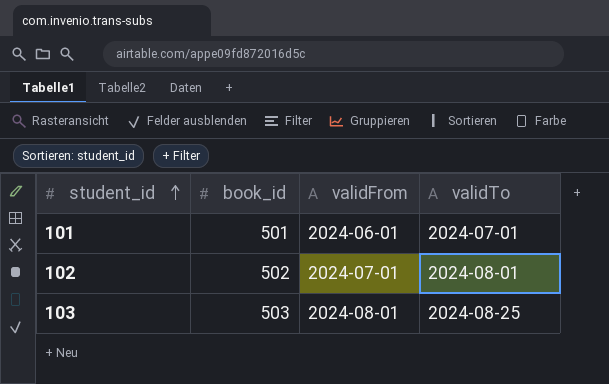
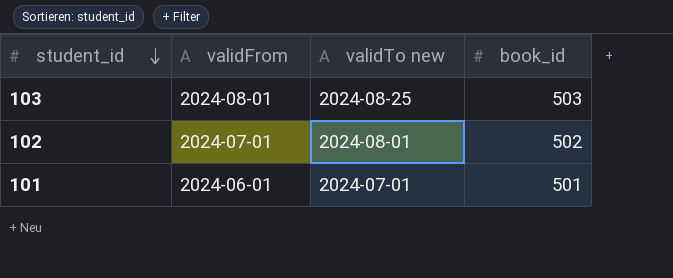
row order: student_id ascending -> student_id descending
column name: validTo -> validTo new
column book_id | position: 2 -> 4

